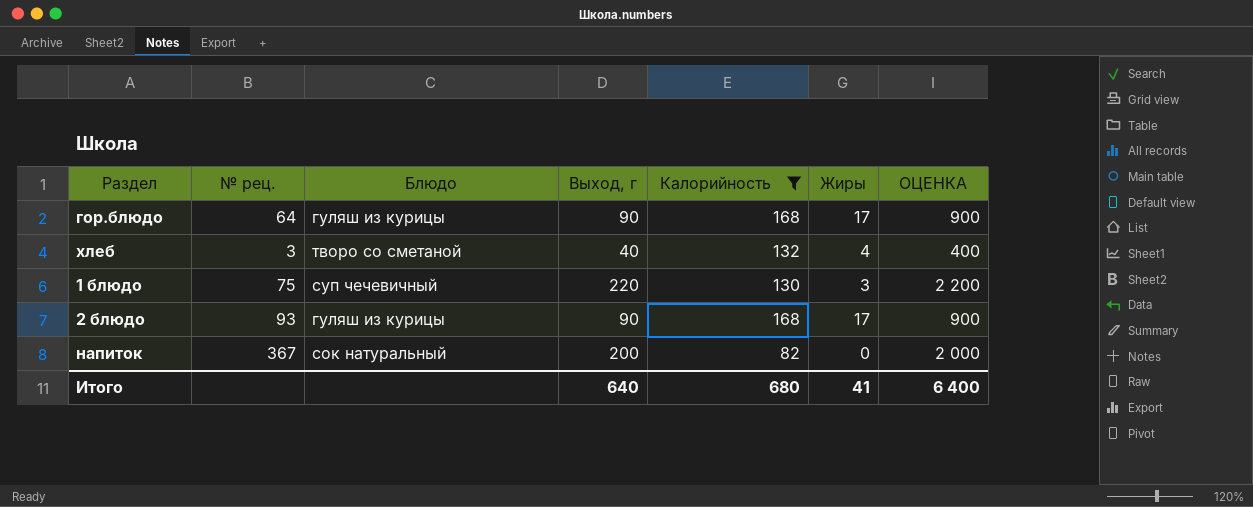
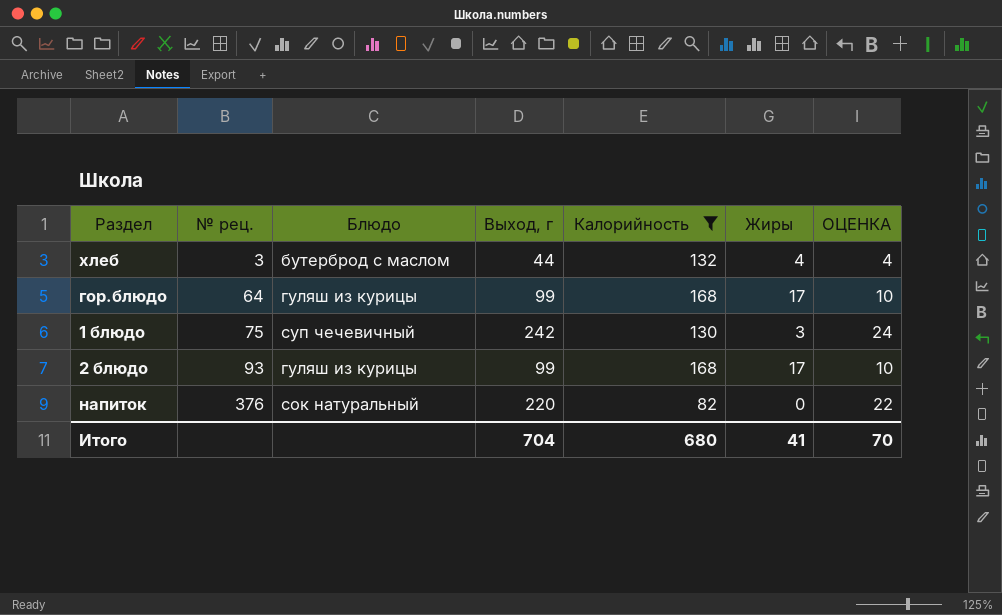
row order: none -> № рец. ascending
column ОЦЕНКА | formula: [Выход, г] * 10 -> [Выход, г] * 0,1
хлеб | Блюдо: творо со сметаной -> бутерброд с маслом
хлеб | Выход, г: 40 -> 44
гор.блюдо | Выход, г: 90 -> 99
1 блюдо | Выход, г: 220 -> 242
2 блюдо | Выход, г: 90 -> 99
напиток | № рец.: 367 -> 376
напиток | Выход, г: 200 -> 220
Итого | Выход, г: 640 -> 704
Итого | ОЦЕНКА: 6 400 -> 70

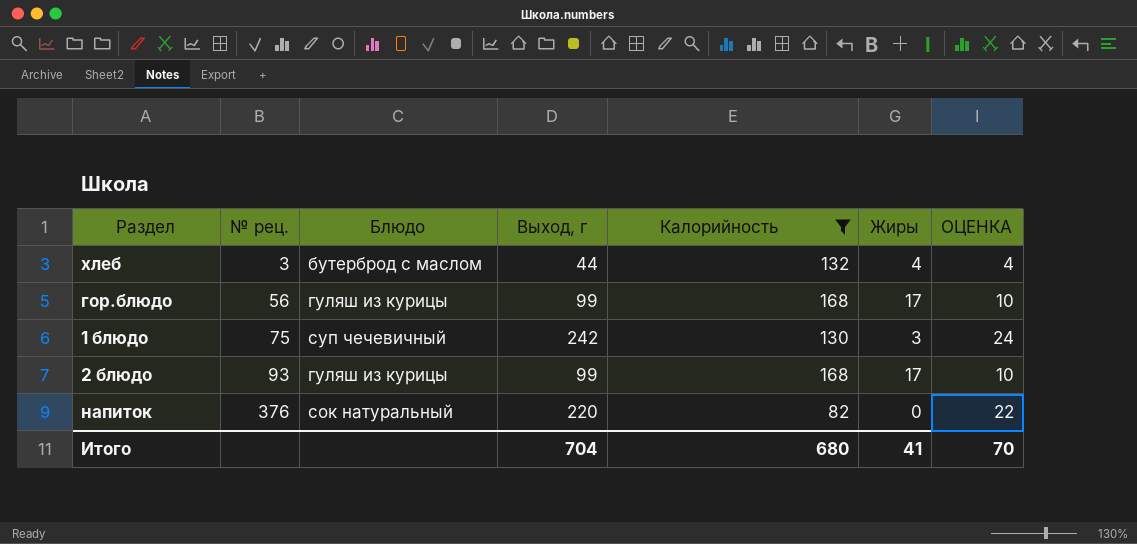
гор.блюдо | № рец.: 64 -> 56

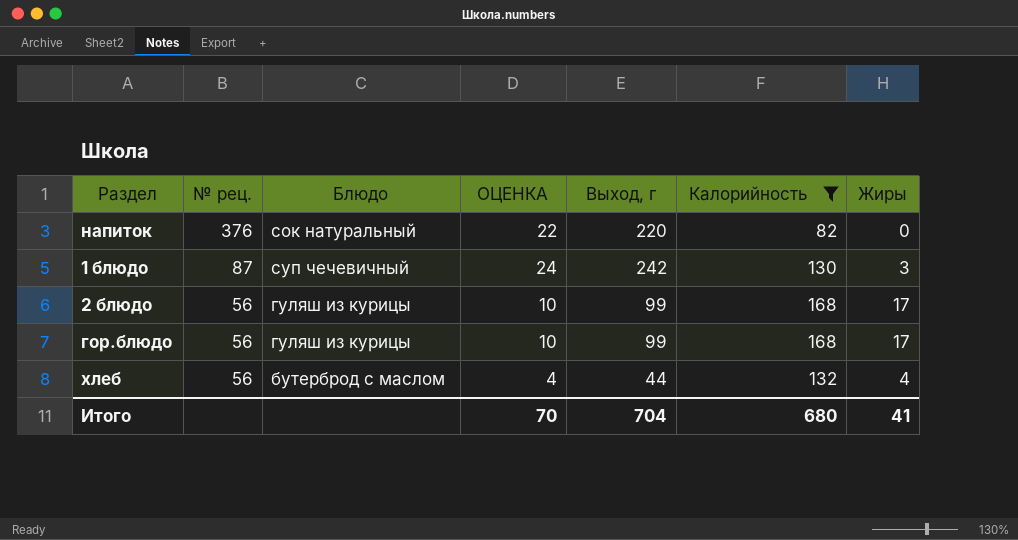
row order: № рец. ascending -> № рец. descending
column ОЦЕНКА | position: 7 -> 4
1 блюдо | № рец.: 75 -> 87
2 блюдо | № рец.: 93 -> 56
хлеб | № рец.: 3 -> 56

